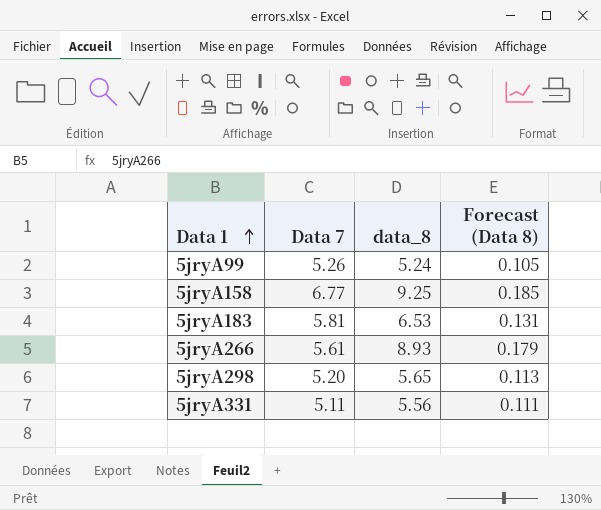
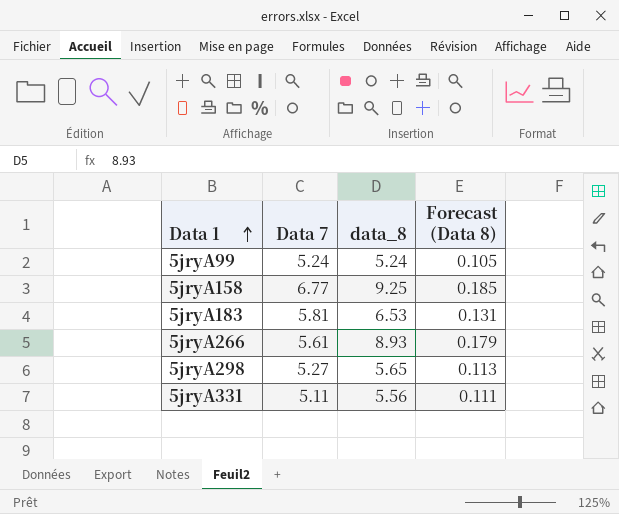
5jryA99 | Data 7: 5.26 -> 5.24
5jryA298 | Data 7: 5.20 -> 5.27

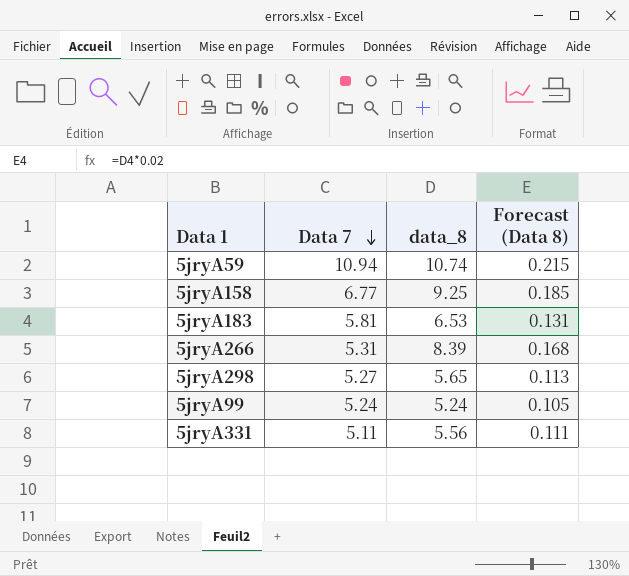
row order: Data 1 ascending -> Data 7 descending
row 5jryA59: none -> 10.94 | 10.74 | 0.215
5jryA266 | Data 7: 5.61 -> 5.31
5jryA266 | data_8: 8.93 -> 8.39
5jryA266 | Forecast (Data 8): 0.179 -> 0.168

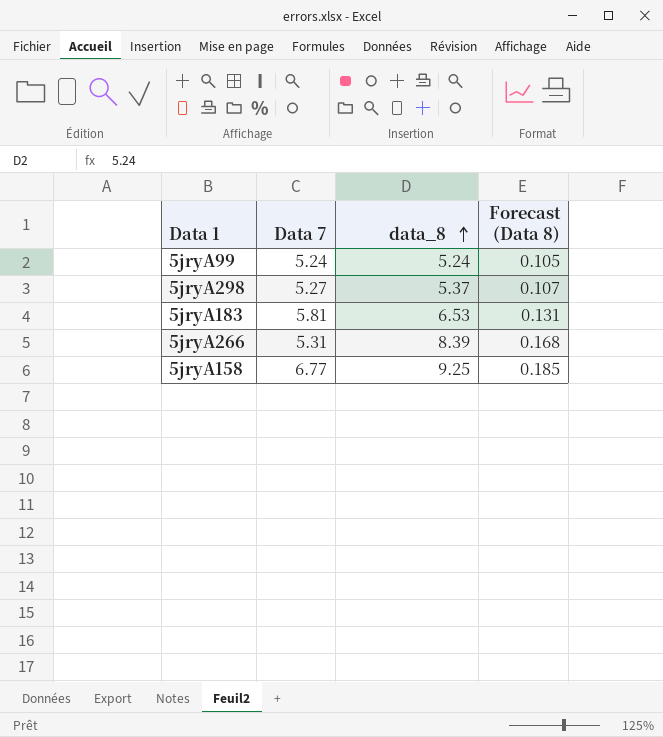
row order: Data 7 descending -> data_8 ascending
row 5jryA59: 10.94 | 10.74 | 0.215 -> none
row 5jryA331: 5.11 | 5.56 | 0.111 -> none
5jryA298 | data_8: 5.65 -> 5.37
5jryA298 | Forecast (Data 8): 0.113 -> 0.107

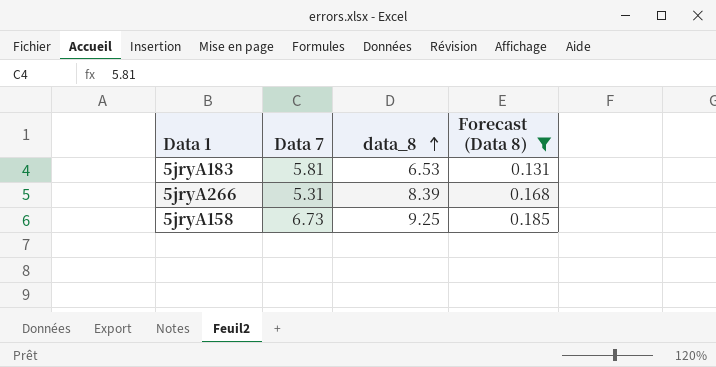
filter: none -> Forecast (Data 8) >= 0.131
5jryA158 | Data 7: 6.77 -> 6.73

